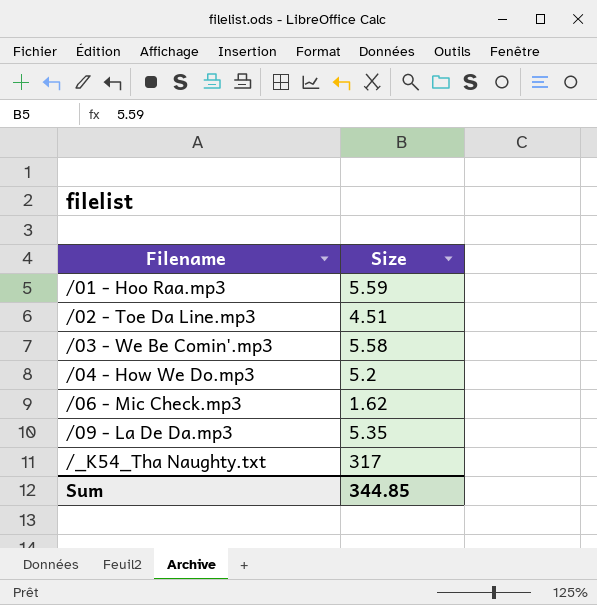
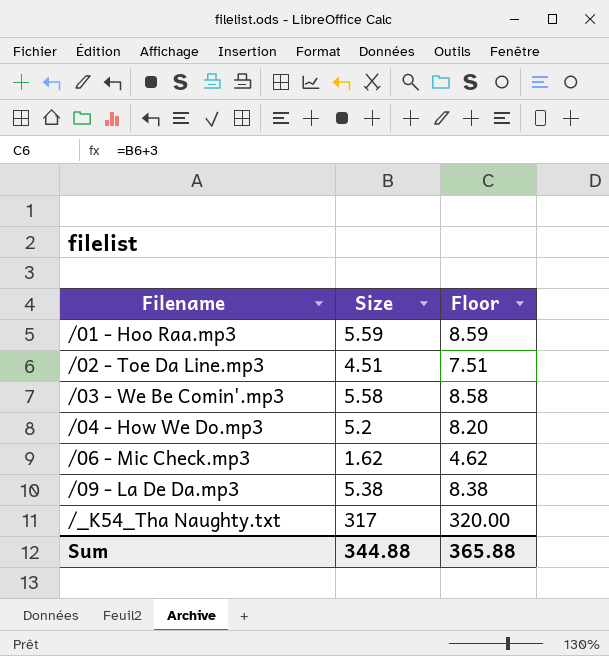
column Floor | formula: none -> [Size] + 3
/09 - La De Da.mp3 | Size: 5.35 -> 5.38
Sum | Size: 344.85 -> 344.88

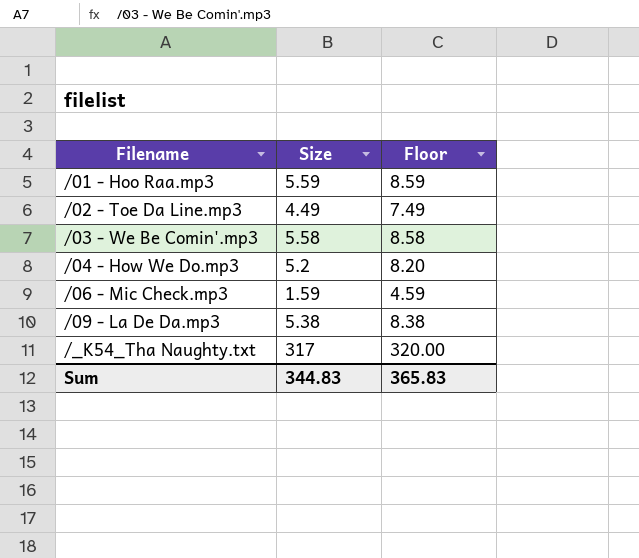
/02 - Toe Da Line.mp3 | Size: 4.51 -> 4.49
/02 - Toe Da Line.mp3 | Floor: 7.51 -> 7.49
/06 - Mic Check.mp3 | Size: 1.62 -> 1.59
/06 - Mic Check.mp3 | Floor: 4.62 -> 4.59
Sum | Size: 344.88 -> 344.83
Sum | Floor: 365.88 -> 365.83

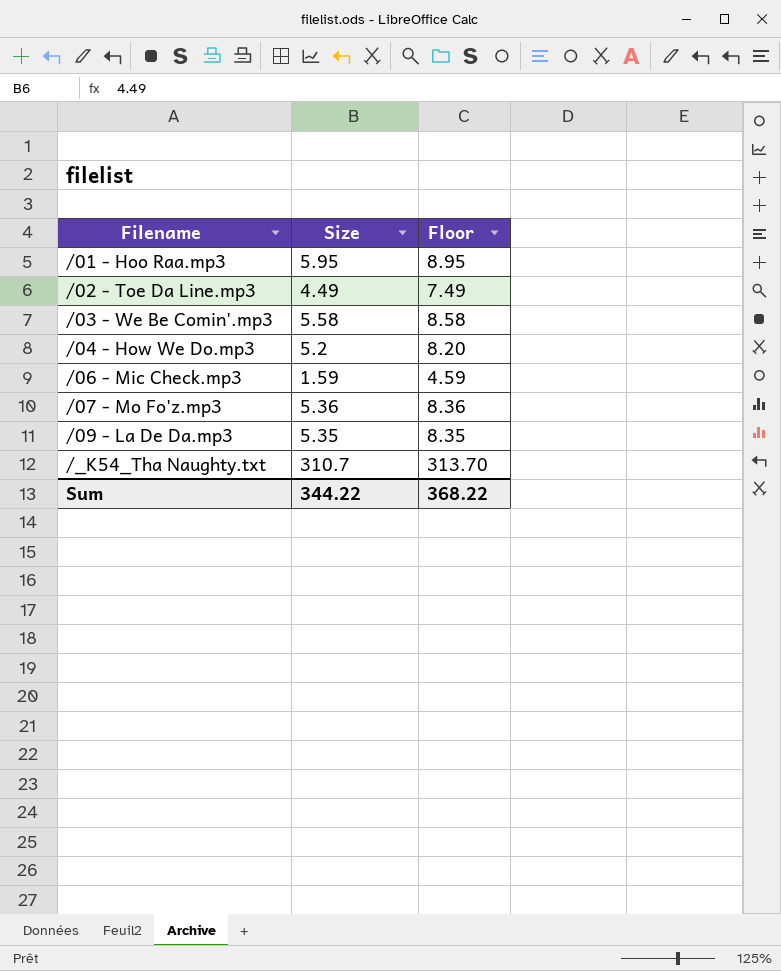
/01 - Hoo Raa.mp3 | Size: 5.59 -> 5.95
/01 - Hoo Raa.mp3 | Floor: 8.59 -> 8.95
row /07 - Mo Fo'z.mp3: none -> 5.36 | 8.36
/09 - La De Da.mp3 | Size: 5.38 -> 5.35
/09 - La De Da.mp3 | Floor: 8.38 -> 8.35
/_K54_Tha Naughty.txt | Size: 317 -> 310.7
/_K54_Tha Naughty.txt | Floor: 320.00 -> 313.70
Sum | Size: 344.83 -> 344.22
Sum | Floor: 365.83 -> 368.22

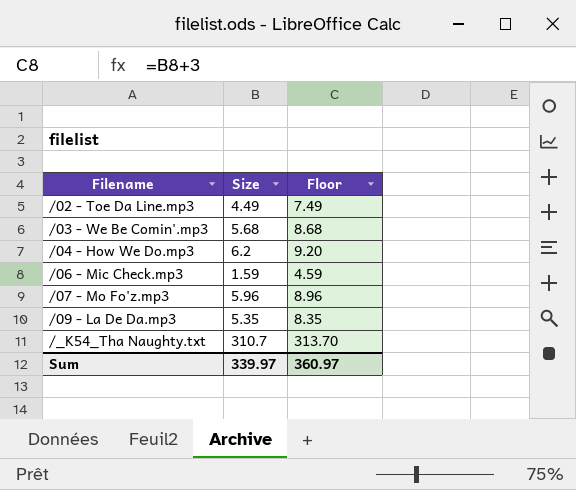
row /01 - Hoo Raa.mp3: 5.95 | 8.95 -> none
/03 - We Be Comin'.mp3 | Size: 5.58 -> 5.68
/03 - We Be Comin'.mp3 | Floor: 8.58 -> 8.68
/04 - How We Do.mp3 | Size: 5.2 -> 6.2
/04 - How We Do.mp3 | Floor: 8.20 -> 9.20
/07 - Mo Fo'z.mp3 | Size: 5.36 -> 5.96
/07 - Mo Fo'z.mp3 | Floor: 8.36 -> 8.96
Sum | Size: 344.22 -> 339.97
Sum | Floor: 368.22 -> 360.97

